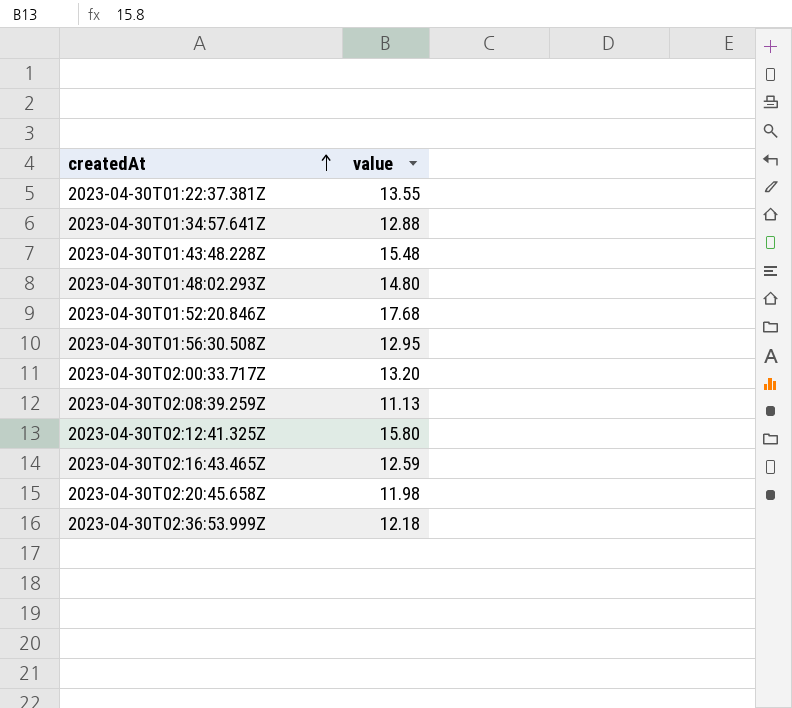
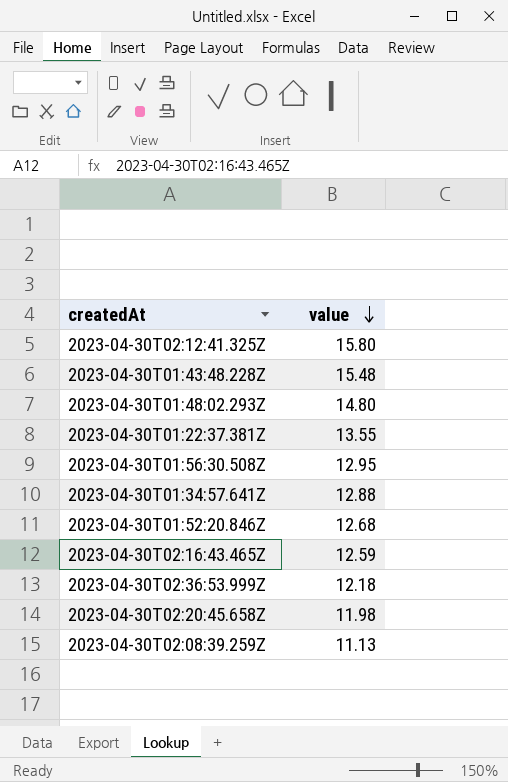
row order: createdAt ascending -> value descending
row 2023-04-30T02:00:33.717Z: 13.20 -> none
2023-04-30T01:52:20.846Z | value: 17.68 -> 12.68

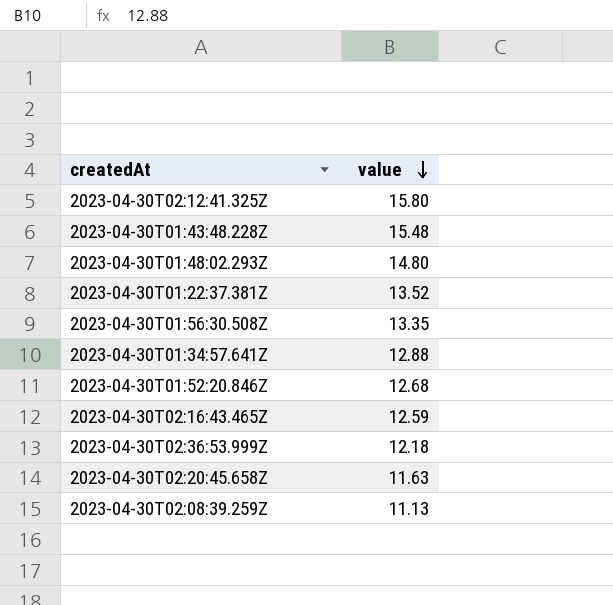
2023-04-30T01:22:37.381Z | value: 13.55 -> 13.52
2023-04-30T01:56:30.508Z | value: 12.95 -> 13.35
2023-04-30T02:20:45.658Z | value: 11.98 -> 11.63

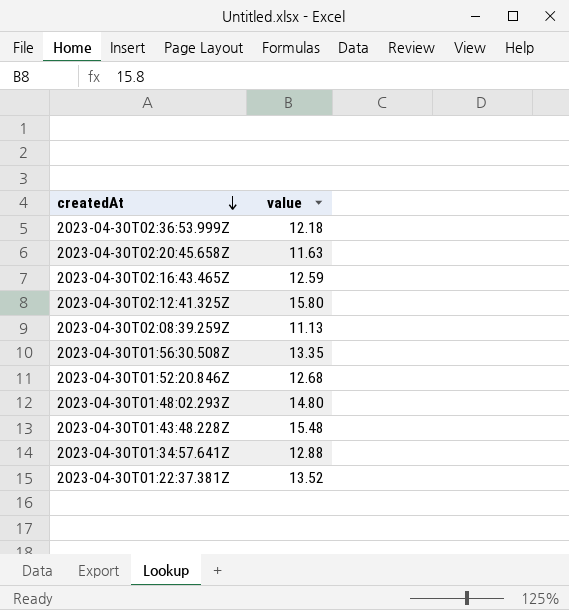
row order: value descending -> createdAt descending

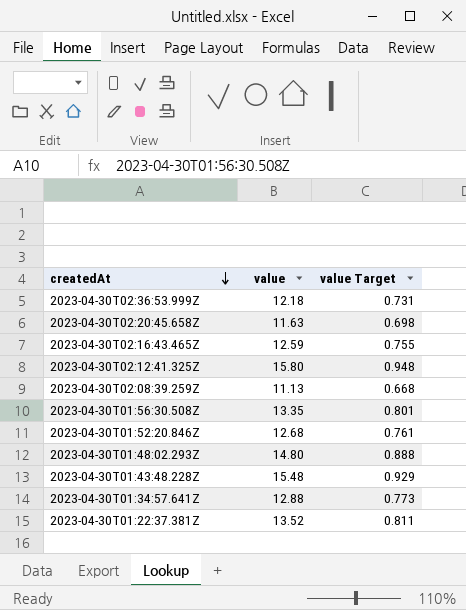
column value Target | formula: none -> [value] * 0.06

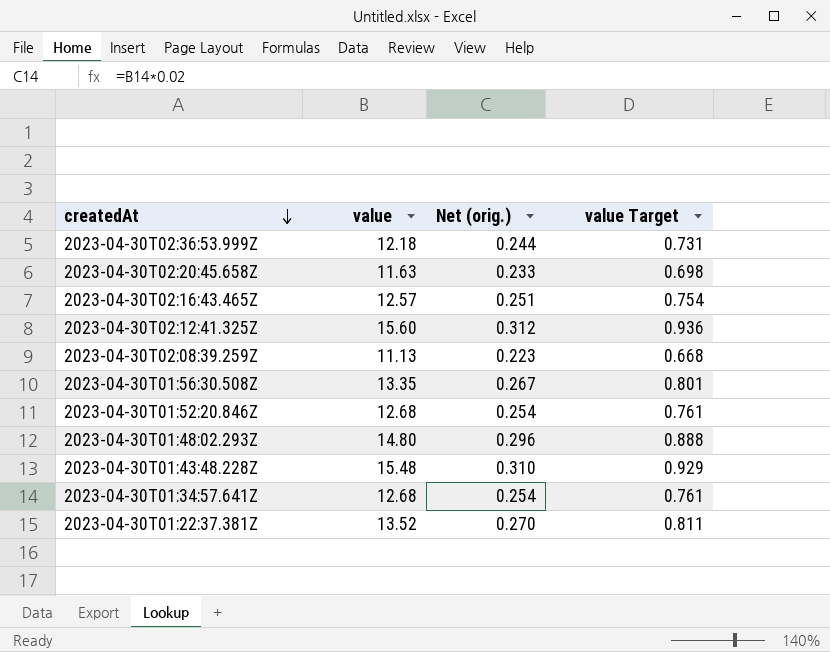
column Net (orig.) | formula: none -> [value] * 0.02
2023-04-30T02:16:43.465Z | value: 12.59 -> 12.57
2023-04-30T02:16:43.465Z | value Target: 0.755 -> 0.754
2023-04-30T02:12:41.325Z | value: 15.80 -> 15.60
2023-04-30T02:12:41.325Z | value Target: 0.948 -> 0.936
2023-04-30T01:34:57.641Z | value: 12.88 -> 12.68
2023-04-30T01:34:57.641Z | value Target: 0.773 -> 0.761

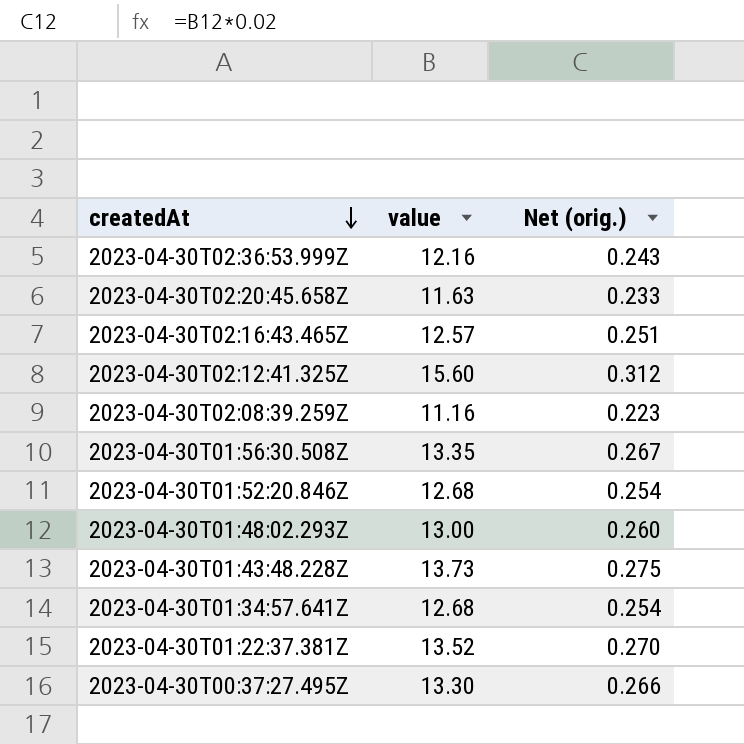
column value Target | formula: [value] * 0.06 -> none
2023-04-30T02:36:53.999Z | value: 12.18 -> 12.16
2023-04-30T02:36:53.999Z | Net (orig.): 0.244 -> 0.243
2023-04-30T02:08:39.259Z | value: 11.13 -> 11.16
2023-04-30T01:48:02.293Z | value: 14.80 -> 13.00
2023-04-30T01:48:02.293Z | Net (orig.): 0.296 -> 0.260
2023-04-30T01:43:48.228Z | value: 15.48 -> 13.73
2023-04-30T01:43:48.228Z | Net (orig.): 0.310 -> 0.275
row 2023-04-30T00:37:27.495Z: none -> 13.30 | 0.266

